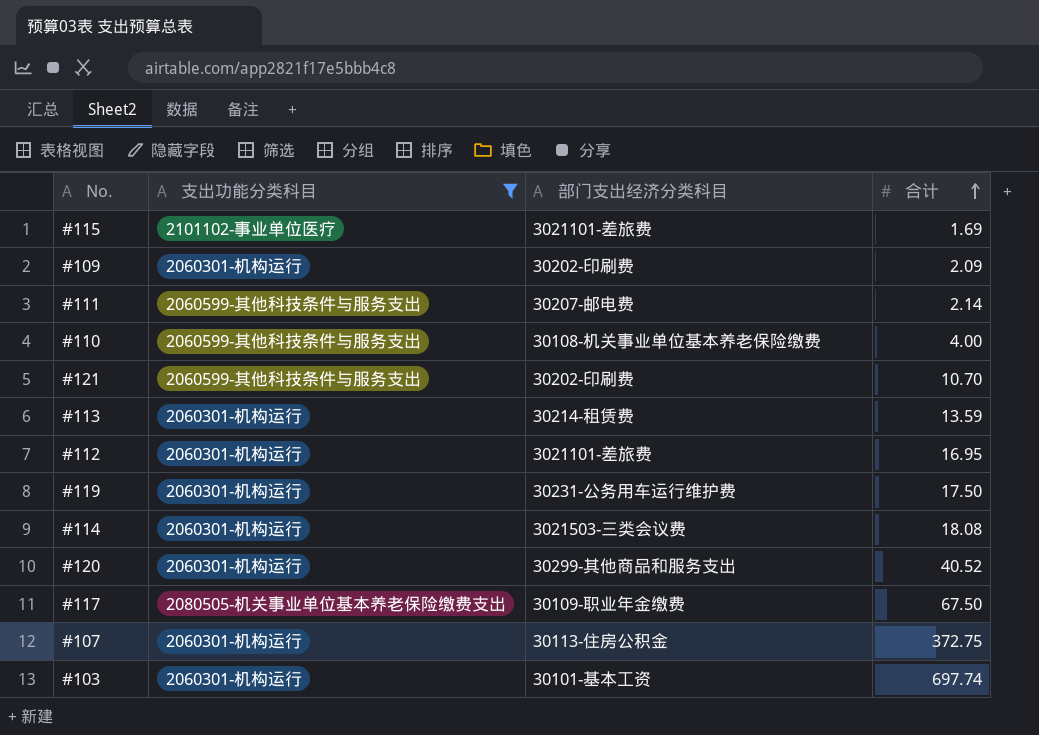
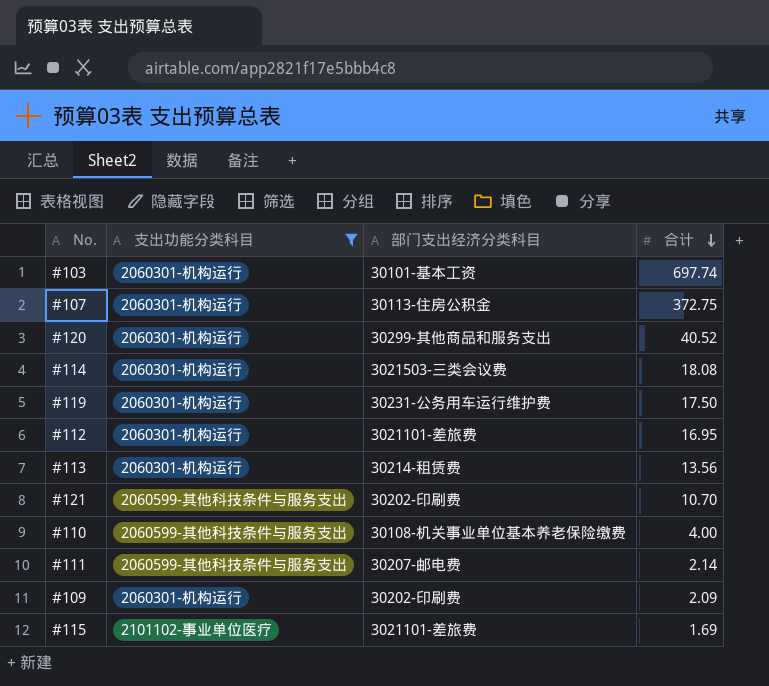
row order: 合计 ascending -> 合计 descending
row #117: 2080505-机关事业单位基本养老保险缴费支出 | 30109-职业年金缴费 | 67.50 -> none
#113 | 合计: 13.59 -> 13.56

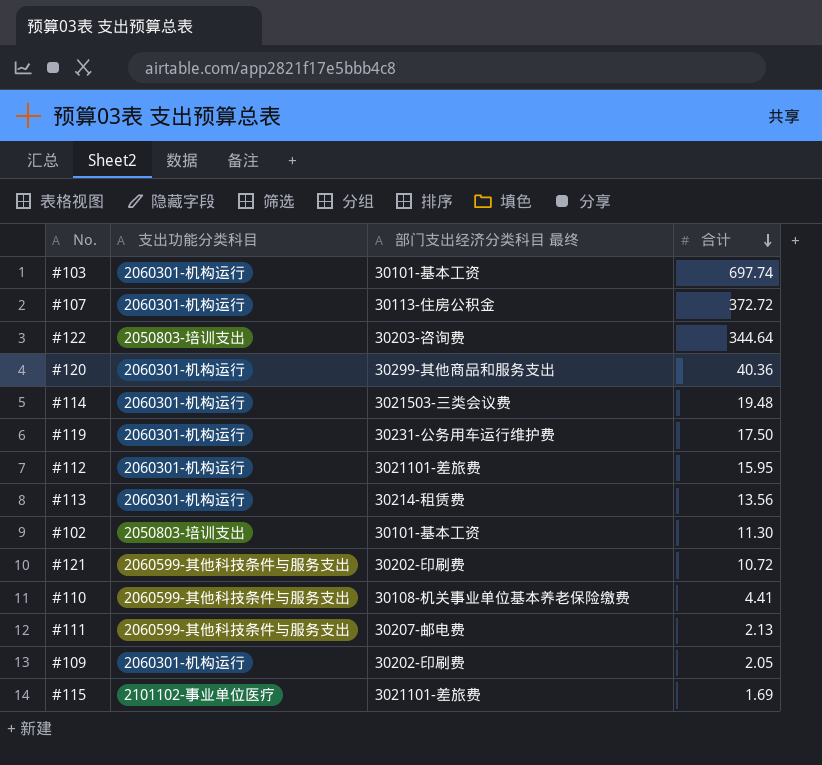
filter: 支出功能分类科目 != 2050803-培训支出 -> none
column name: 部门支出经济分类科目 -> 部门支出经济分类科目 最终
#107 | 合计: 372.75 -> 372.72
#120 | 合计: 40.52 -> 40.36
#114 | 合计: 18.08 -> 19.48
#112 | 合计: 16.95 -> 15.95
#121 | 合计: 10.70 -> 10.72
#110 | 合计: 4.00 -> 4.41
#111 | 合计: 2.14 -> 2.13
#109 | 合计: 2.09 -> 2.05

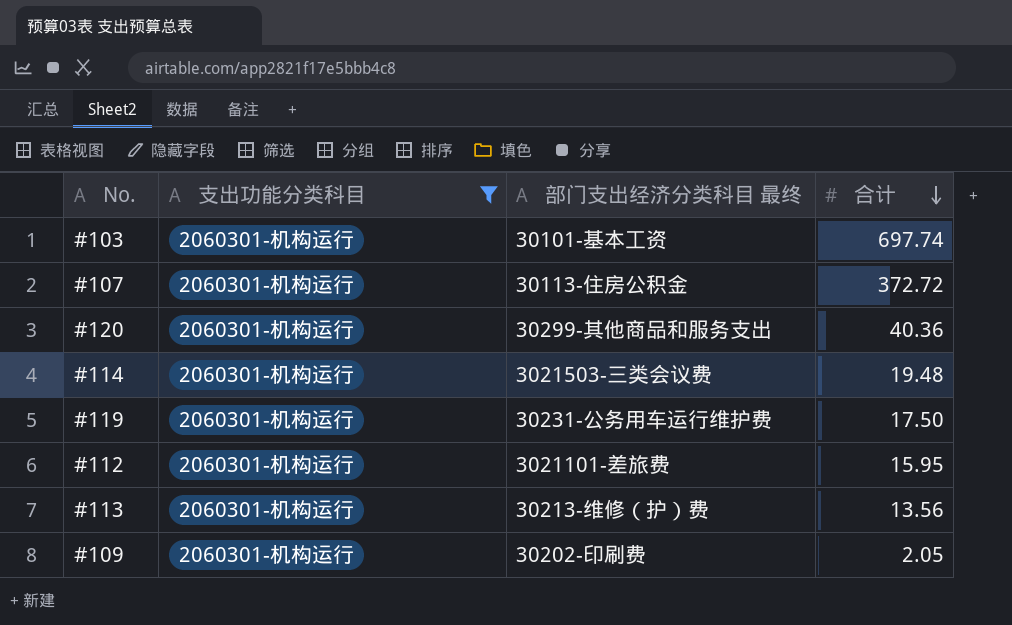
filter: none -> 支出功能分类科目 = 2060301-机构运行
#113 | 部门支出经济分类科目 最终: 30214-租赁费 -> 30213-维修（护）费

